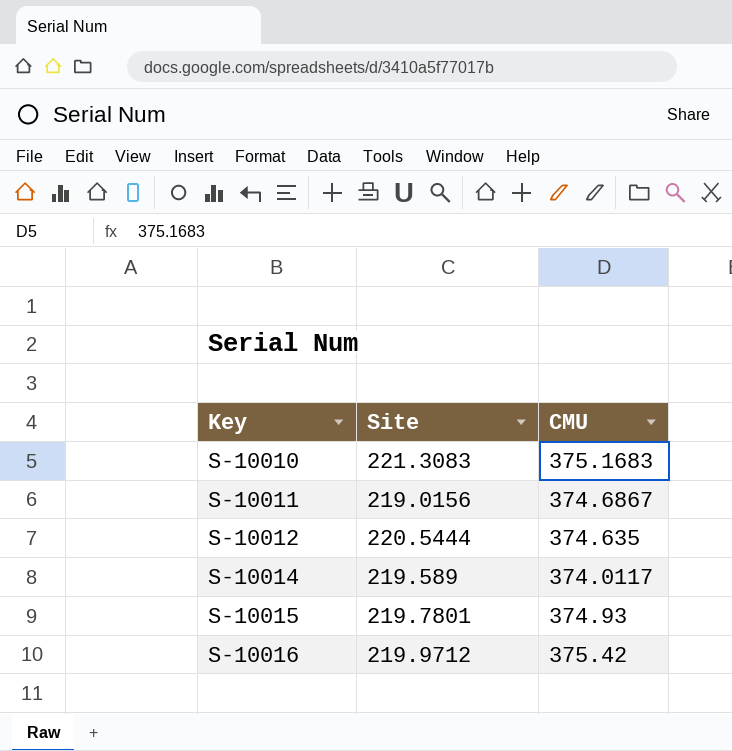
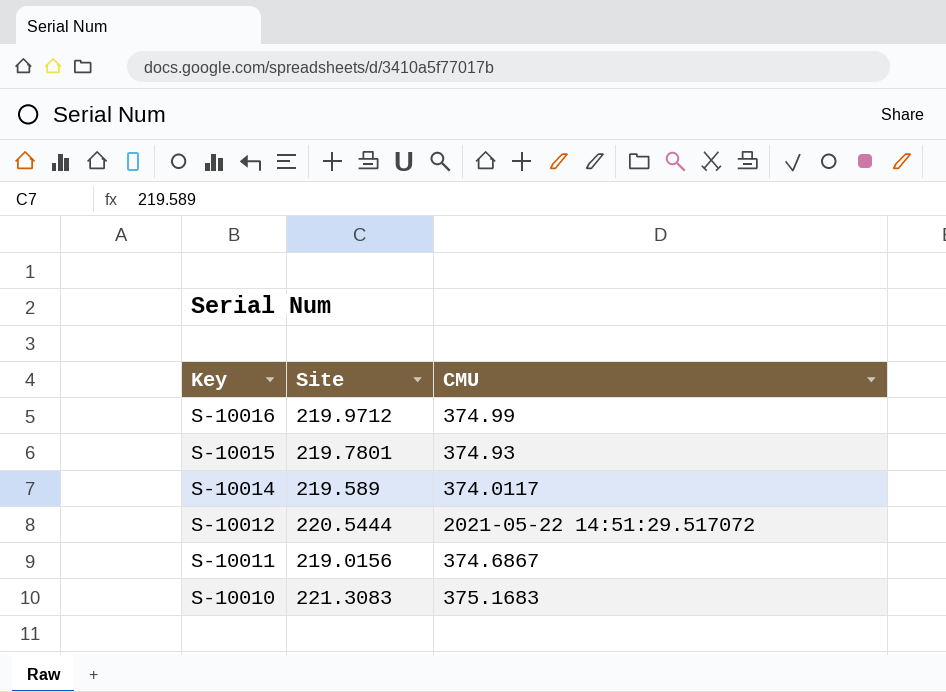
row order: Key ascending -> Key descending
S-10016 | CMU: 375.42 -> 374.99
S-10012 | CMU: 374.635 -> 2021-05-22 14:51:29.517072

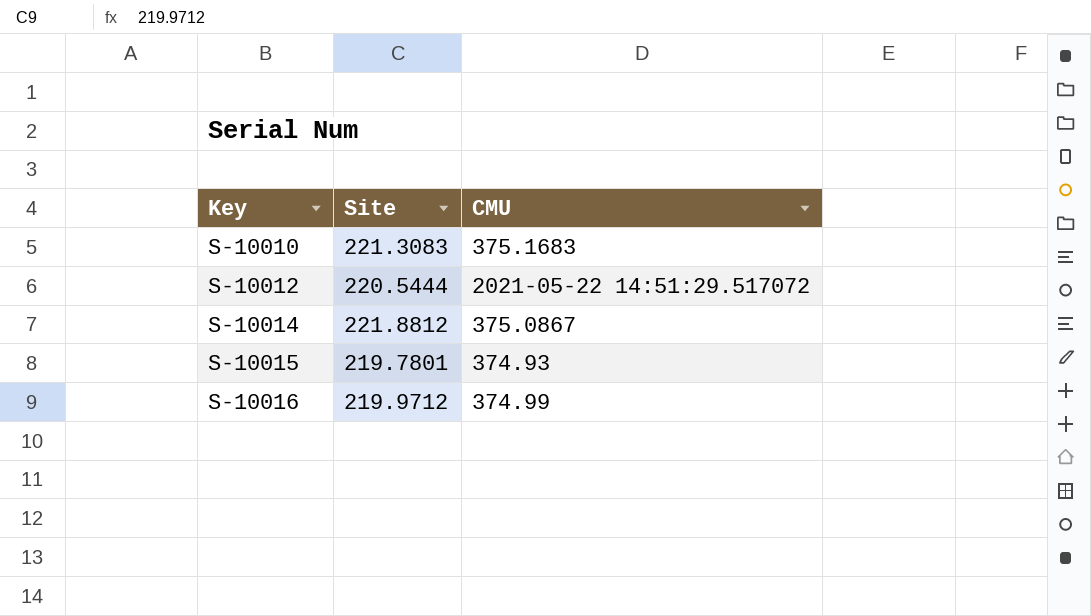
row order: Key descending -> Key ascending
row S-10011: 219.0156 | 374.6867 -> none
S-10014 | Site: 219.589 -> 221.8812
S-10014 | CMU: 374.0117 -> 375.0867

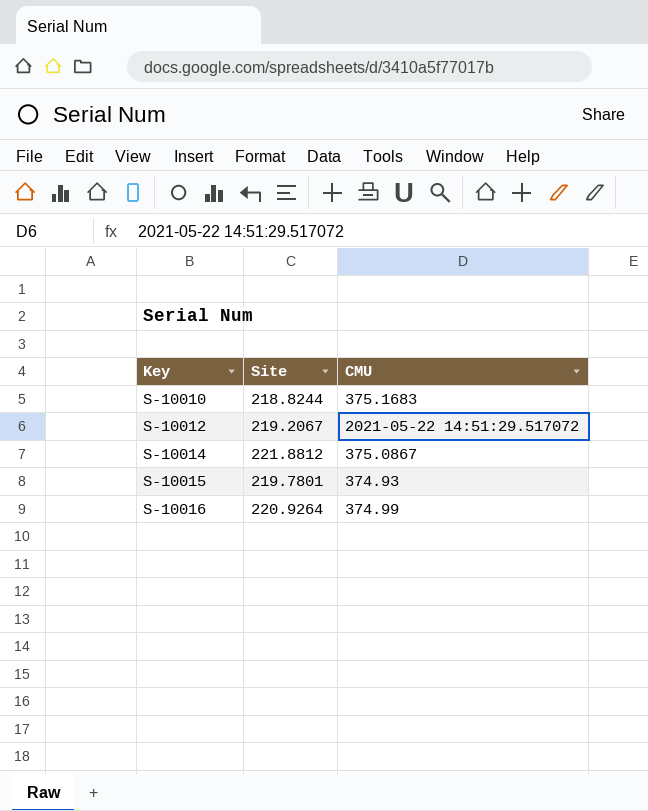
S-10010 | Site: 221.3083 -> 218.8244
S-10012 | Site: 220.5444 -> 219.2067
S-10016 | Site: 219.9712 -> 220.9264

